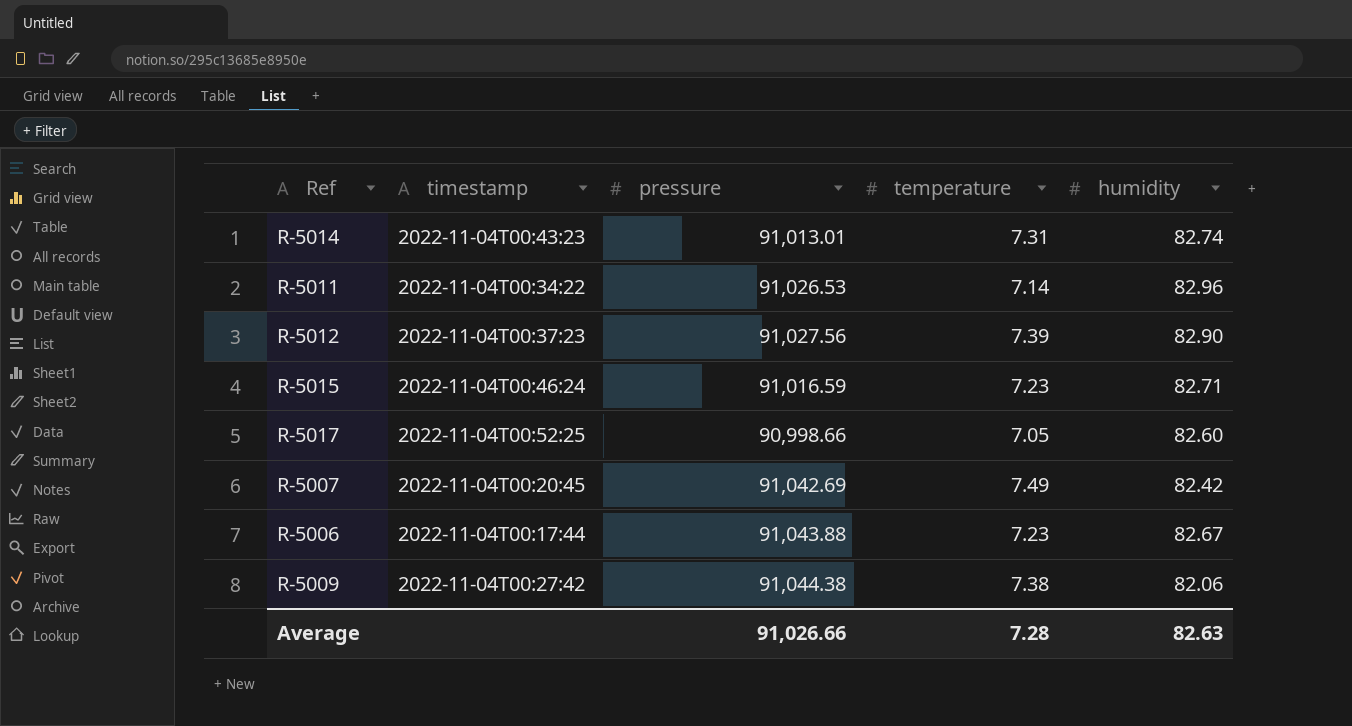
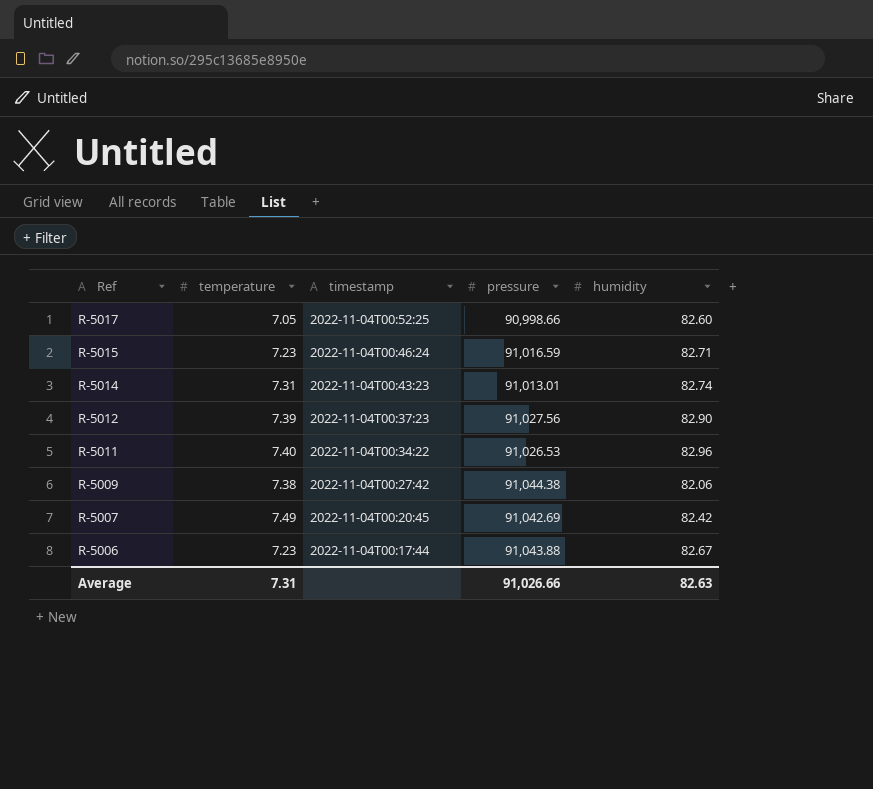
row order: none -> Ref descending
column temperature | position: 4 -> 2
R-5011 | temperature: 7.14 -> 7.40
Average | temperature: 7.28 -> 7.31

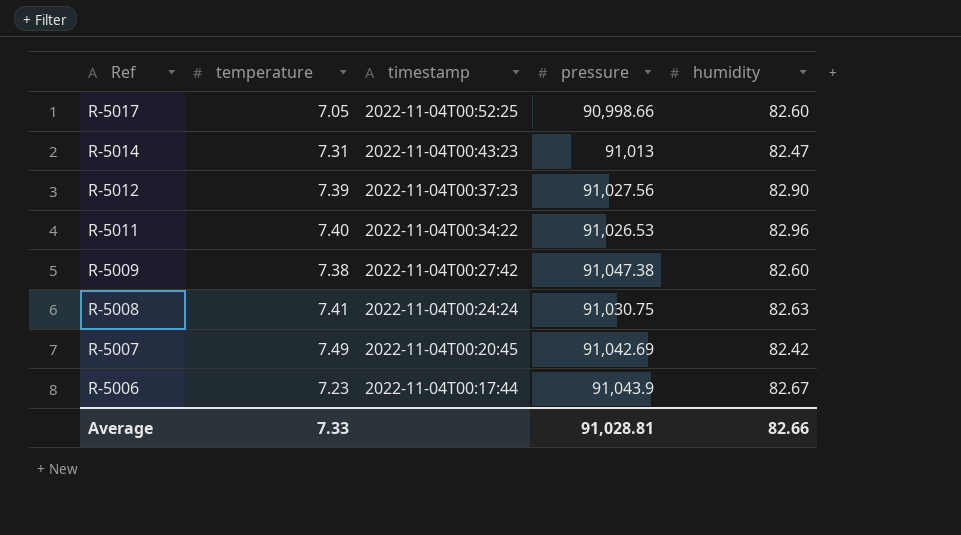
row R-5015: 7.23 | 2022-11-04T00:46:24 | 91,016.59 | 82.71 -> none
R-5014 | pressure: 91,013.01 -> 91,013
R-5014 | humidity: 82.74 -> 82.47
R-5009 | pressure: 91,044.38 -> 91,047.38
R-5009 | humidity: 82.06 -> 82.60
row R-5008: none -> 7.41 | 2022-11-04T00:24:24 | 91,030.75 | 82.63
R-5006 | pressure: 91,043.88 -> 91,043.9
Average | temperature: 7.31 -> 7.33
Average | pressure: 91,026.66 -> 91,028.81
Average | humidity: 82.63 -> 82.66

